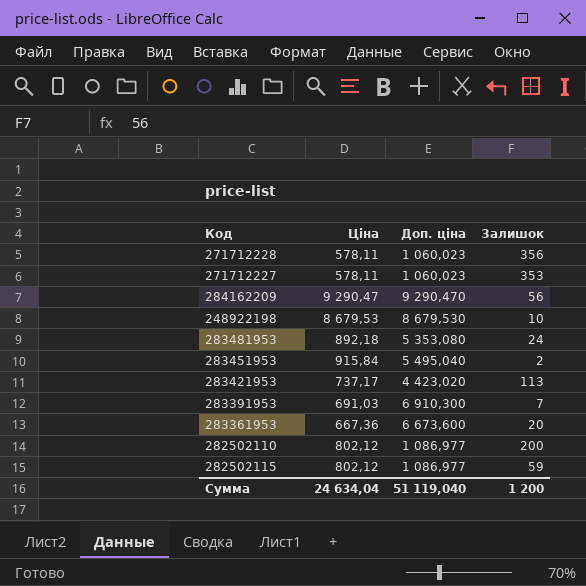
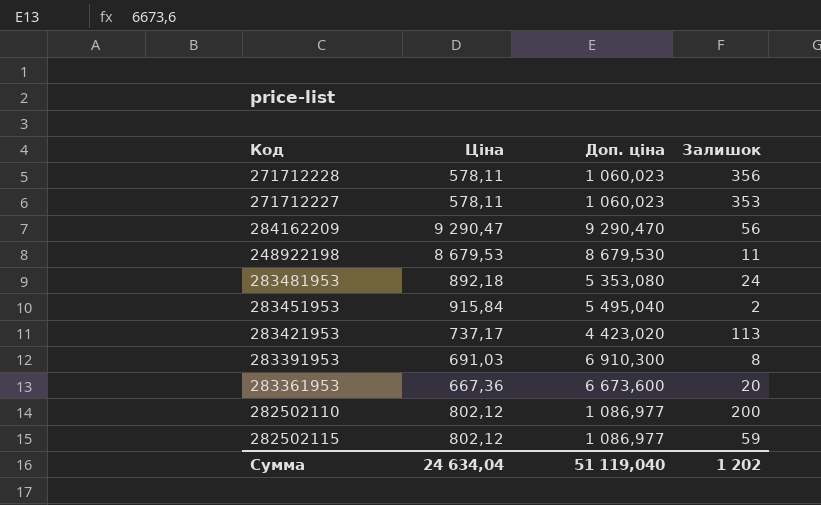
248922198 | Залишок: 10 -> 11
283391953 | Залишок: 7 -> 8
Сумма | Залишок: 1 200 -> 1 202

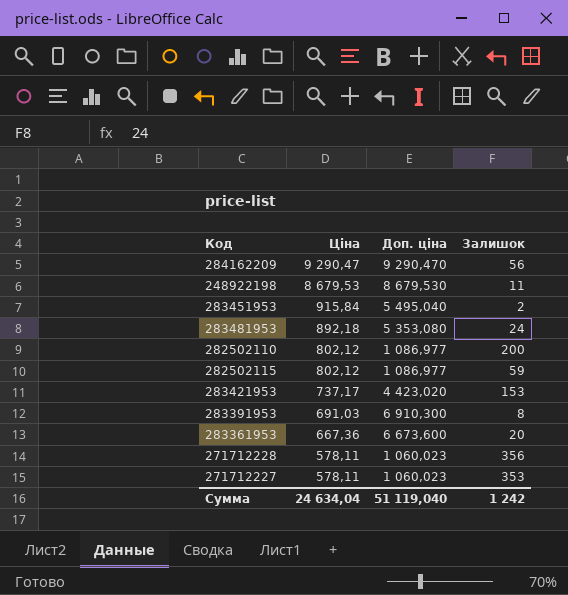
row order: none -> Ціна descending
283421953 | Залишок: 113 -> 153
Сумма | Залишок: 1 202 -> 1 242

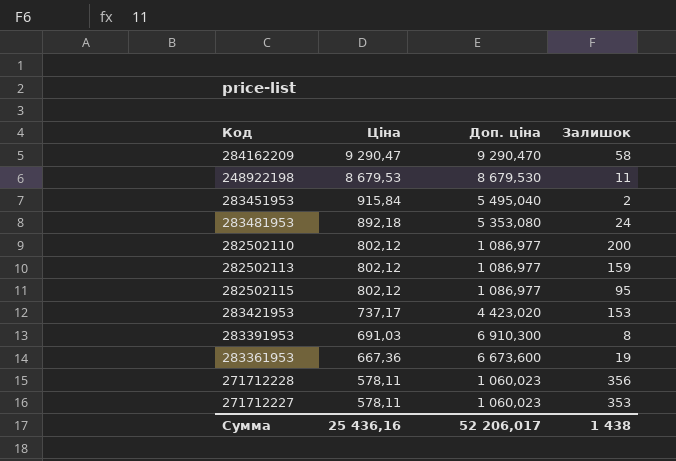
284162209 | Залишок: 56 -> 58
row 282502113: none -> 802,12 | 1 086,977 | 159
282502115 | Залишок: 59 -> 95
283361953 | Залишок: 20 -> 19
Сумма | Ціна: 24 634,04 -> 25 436,16
Сумма | Доп. ціна: 51 119,040 -> 52 206,017
Сумма | Залишок: 1 242 -> 1 438

